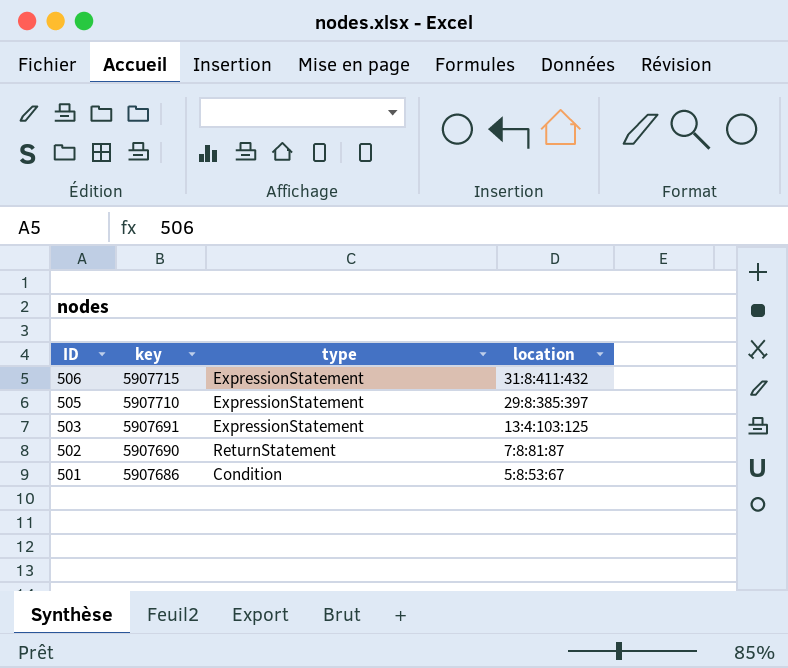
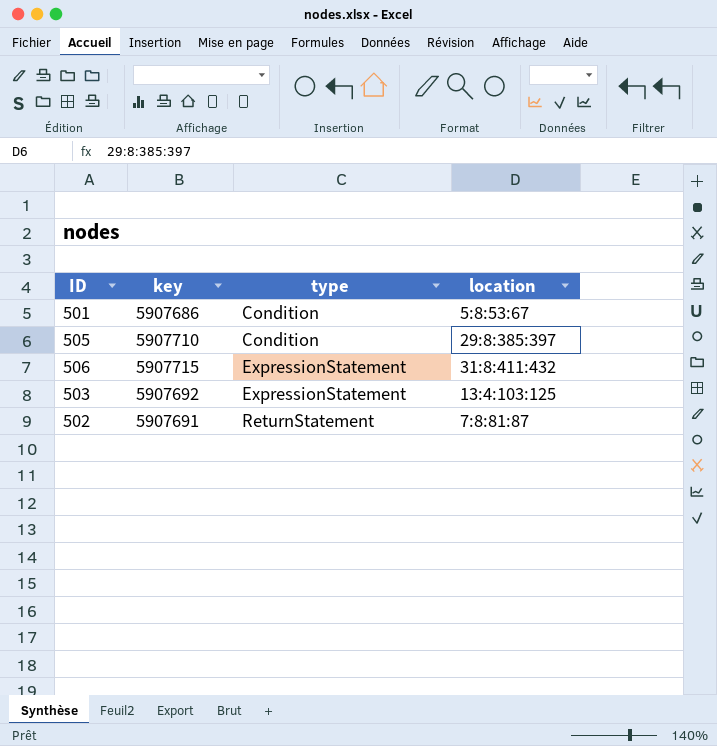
row order: ID descending -> type ascending
505 | type: ExpressionStatement -> Condition
503 | key: 5907691 -> 5907692
502 | key: 5907690 -> 5907691

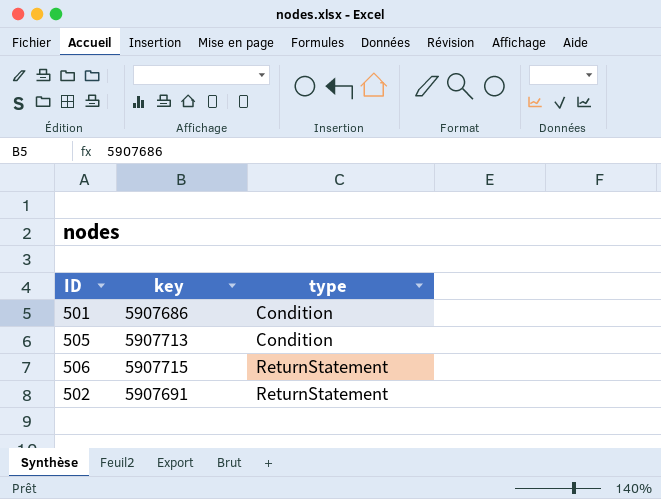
column location | position: 4 -> none
row 503: 5907692 | ExpressionStatement | 13:4:103:125 -> none
505 | key: 5907710 -> 5907713
506 | type: ExpressionStatement -> ReturnStatement

